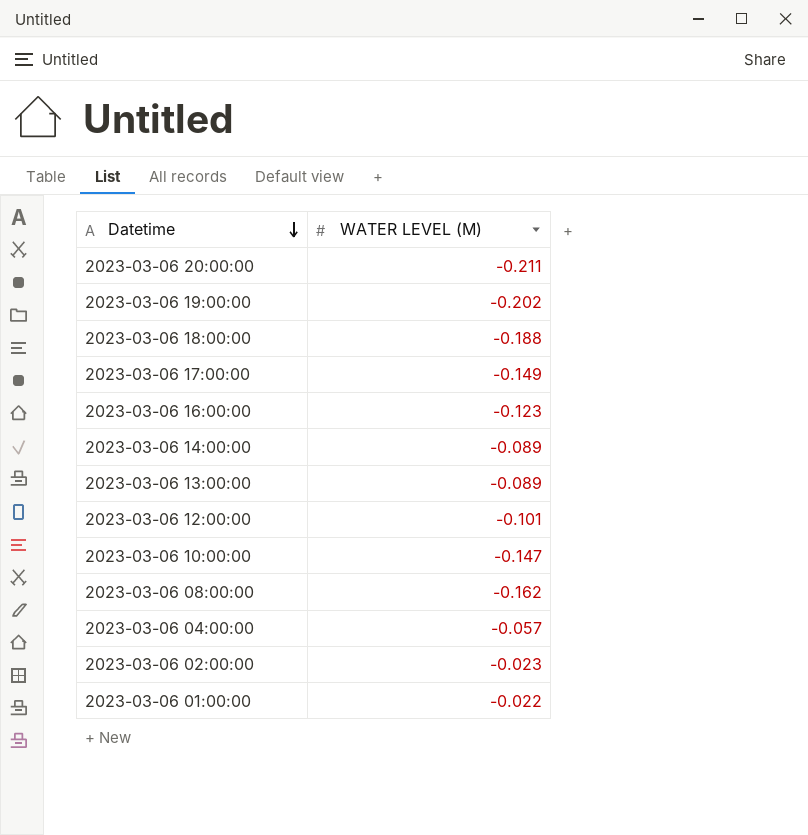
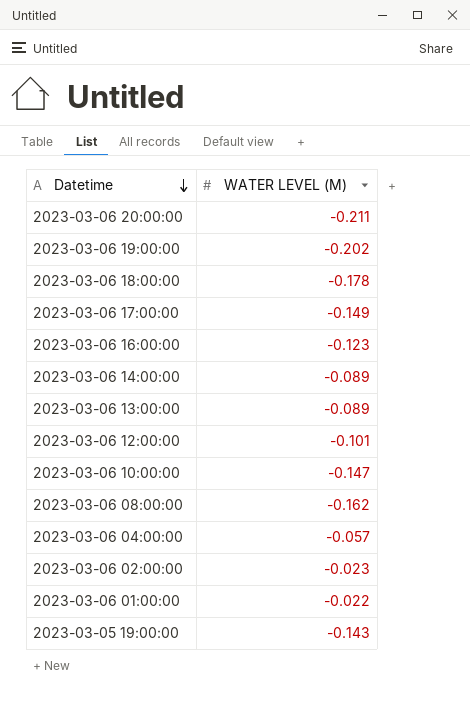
2023-03-06 18:00:00 | WATER LEVEL (M): -0.188 -> -0.178
row 2023-03-05 19:00:00: none -> -0.143

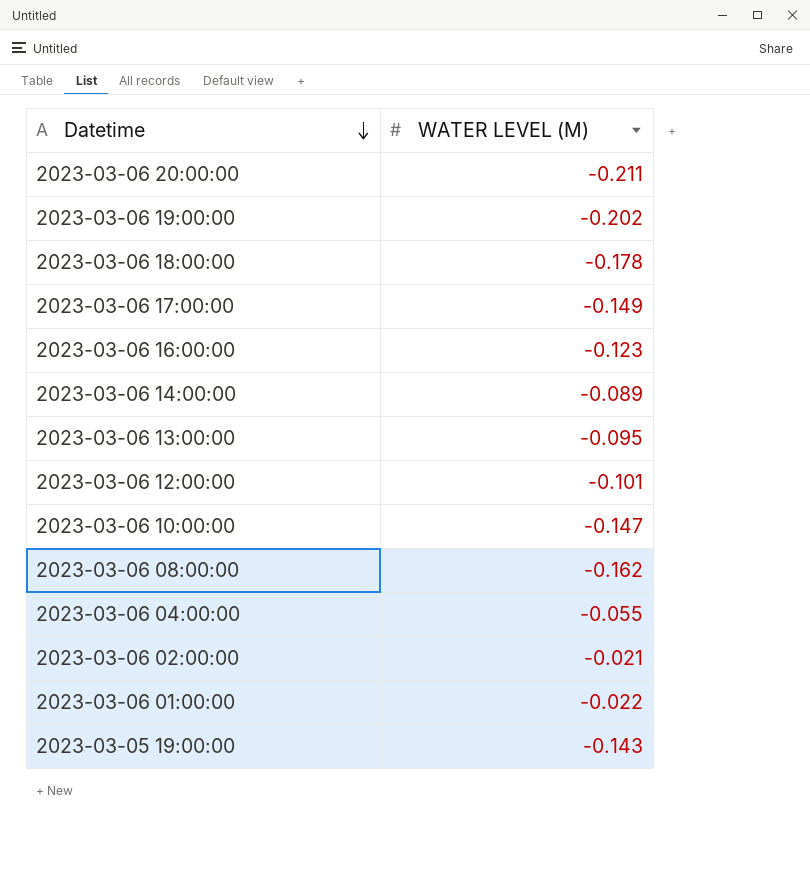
2023-03-06 13:00:00 | WATER LEVEL (M): -0.089 -> -0.095
2023-03-06 04:00:00 | WATER LEVEL (M): -0.057 -> -0.055
2023-03-06 02:00:00 | WATER LEVEL (M): -0.023 -> -0.021

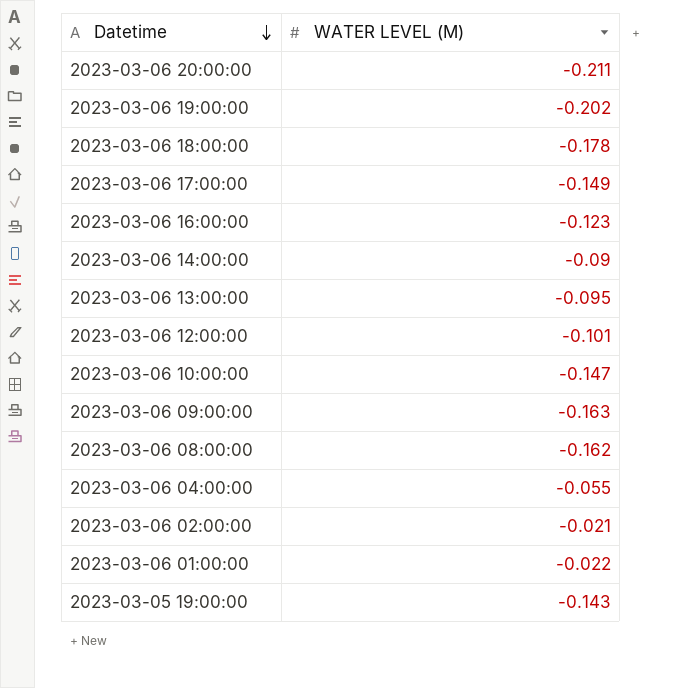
2023-03-06 14:00:00 | WATER LEVEL (M): -0.089 -> -0.09
row 2023-03-06 09:00:00: none -> -0.163

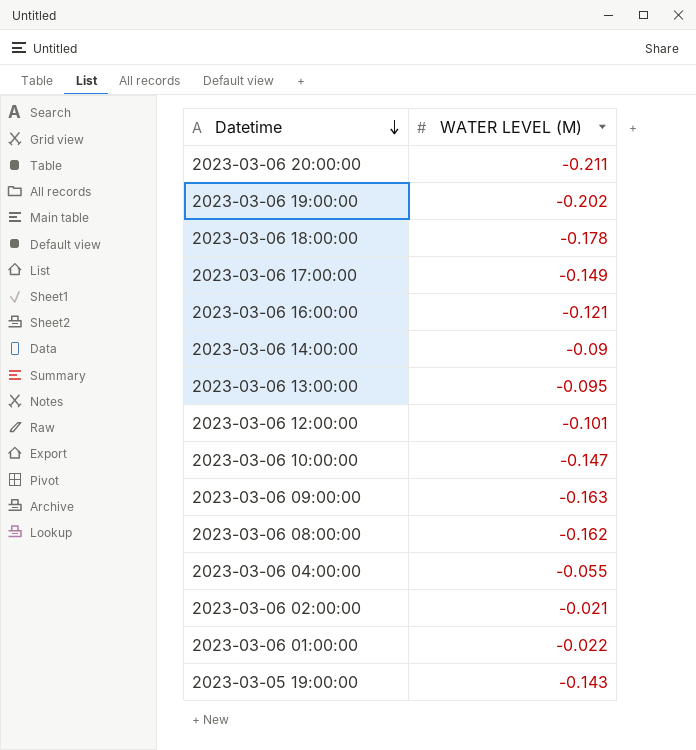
2023-03-06 16:00:00 | WATER LEVEL (M): -0.123 -> -0.121

